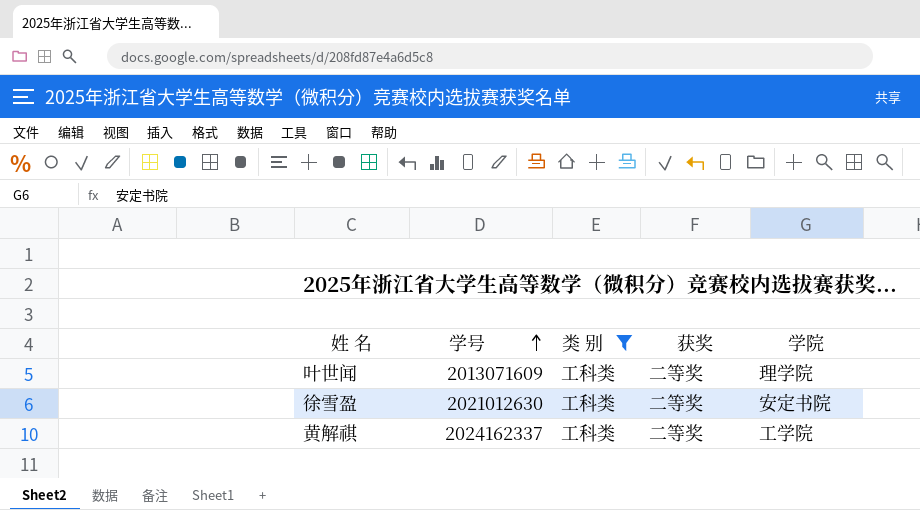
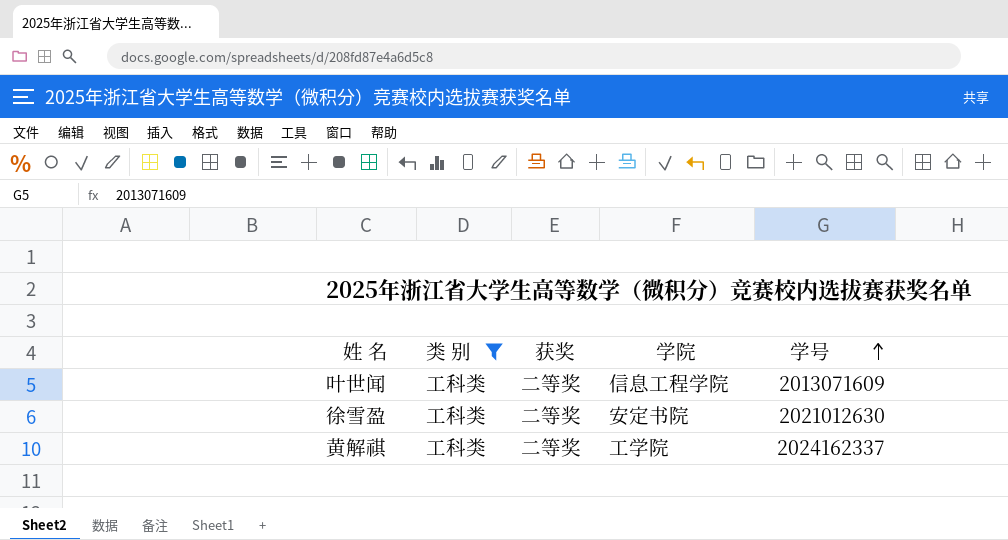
column 学号 | position: 2 -> 5
叶世闻 | 学院: 理学院 -> 信息工程学院

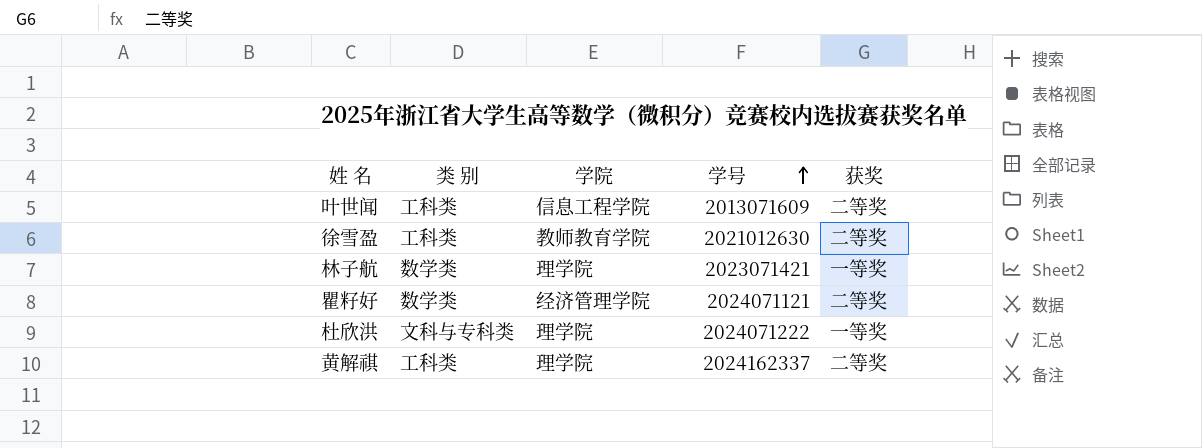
filter: 类 别 = 工科类 -> none
column 获奖 | position: 3 -> 5
徐雪盈 | 学院: 安定书院 -> 教师教育学院
黄解祺 | 学院: 工学院 -> 理学院

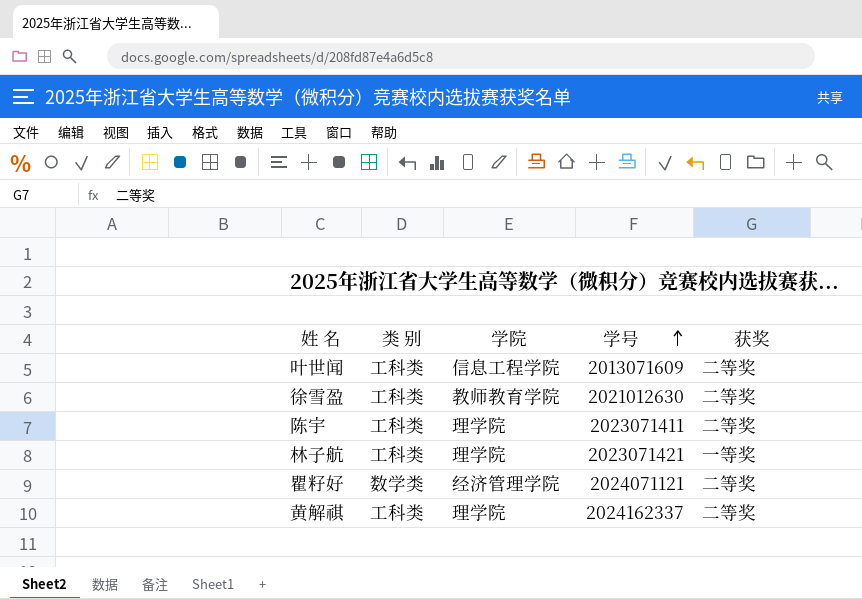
row 杜欣洪: 文科与专科类 | 理学院 | 2024071222 | 一等奖 -> none
row 陈宇: none -> 工科类 | 理学院 | 2023071411 | 二等奖
林子航 | 类 别: 数学类 -> 工科类

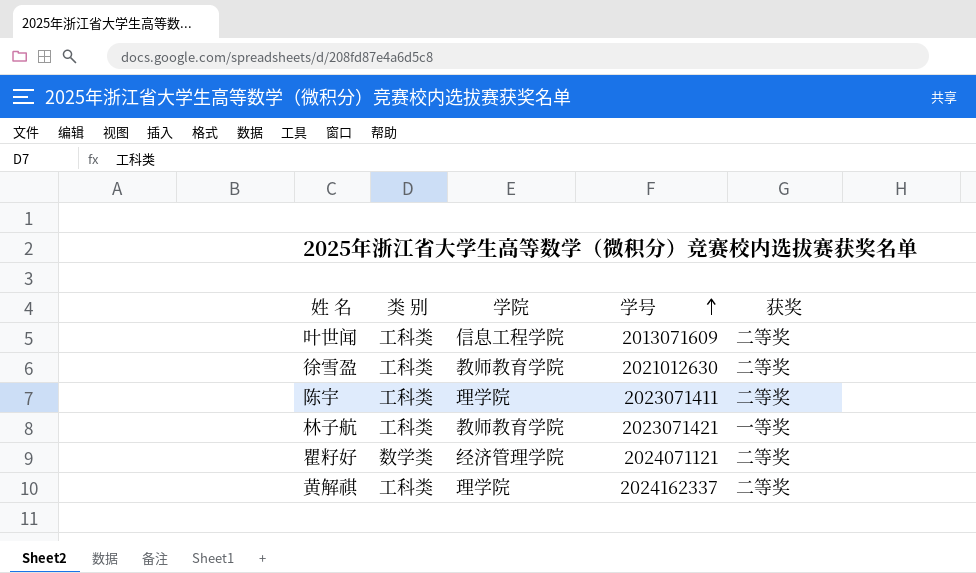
林子航 | 学院: 理学院 -> 教师教育学院

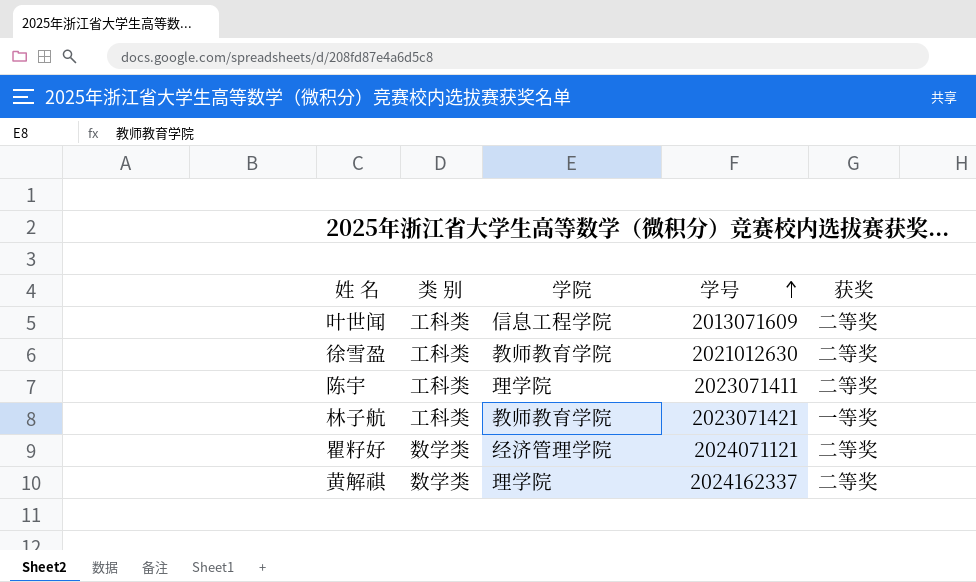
黄解祺 | 类 别: 工科类 -> 数学类

